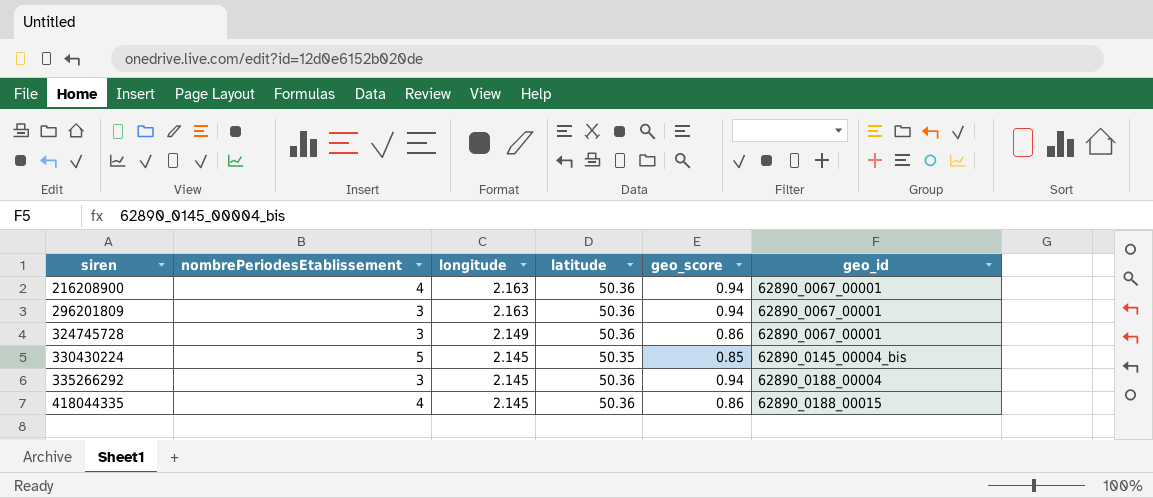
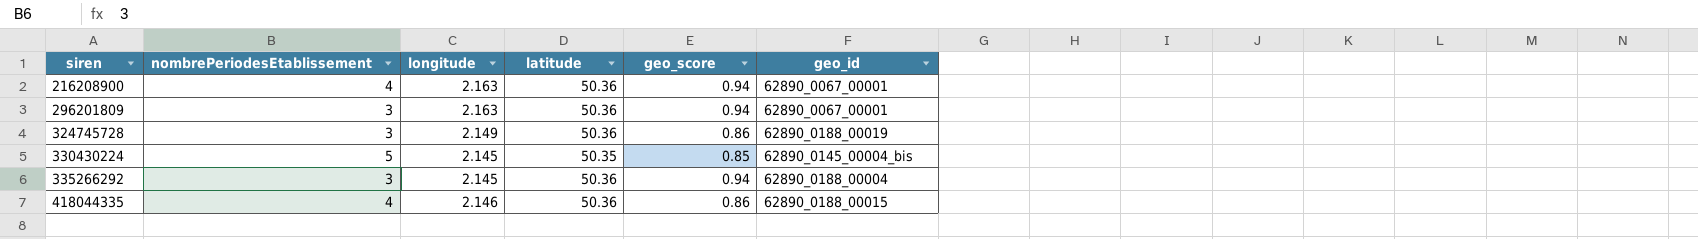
324745728 | geo_id: 62890_0067_00001 -> 62890_0188_00019
418044335 | longitude: 2.145 -> 2.146

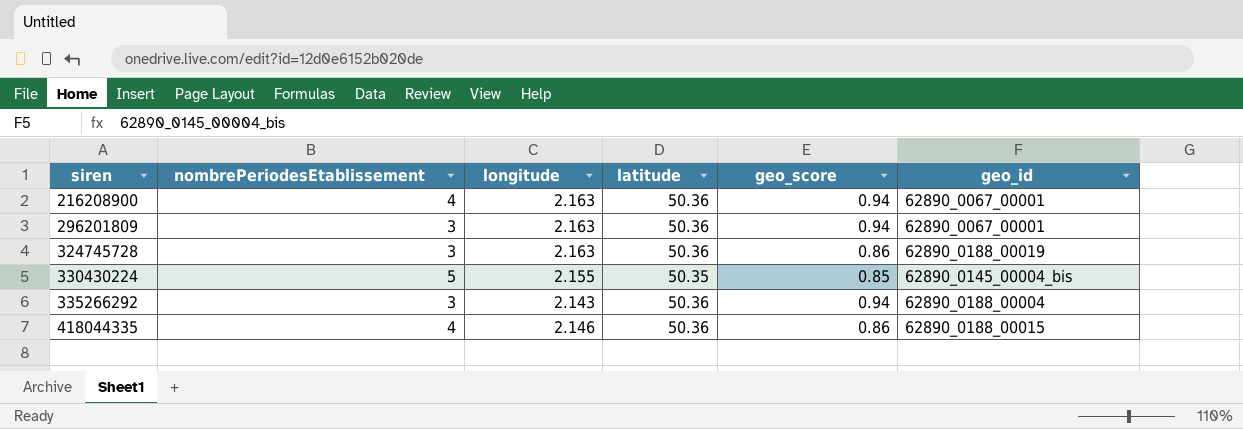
324745728 | longitude: 2.149 -> 2.163
330430224 | longitude: 2.145 -> 2.155
335266292 | longitude: 2.145 -> 2.143

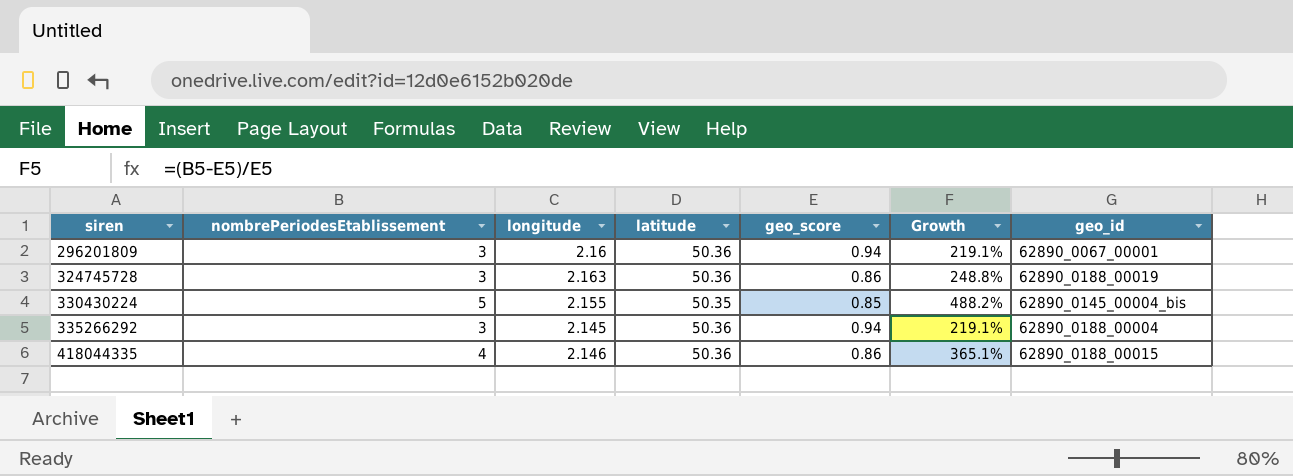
column Growth | formula: none -> ([nombrePeriodesEtablissement] - [geo_score]) / [geo_score]
row 216208900: 4 | 2.163 | 50.36 | 0.94 | 62890_0067_00001 -> none
296201809 | longitude: 2.163 -> 2.16
335266292 | longitude: 2.143 -> 2.145

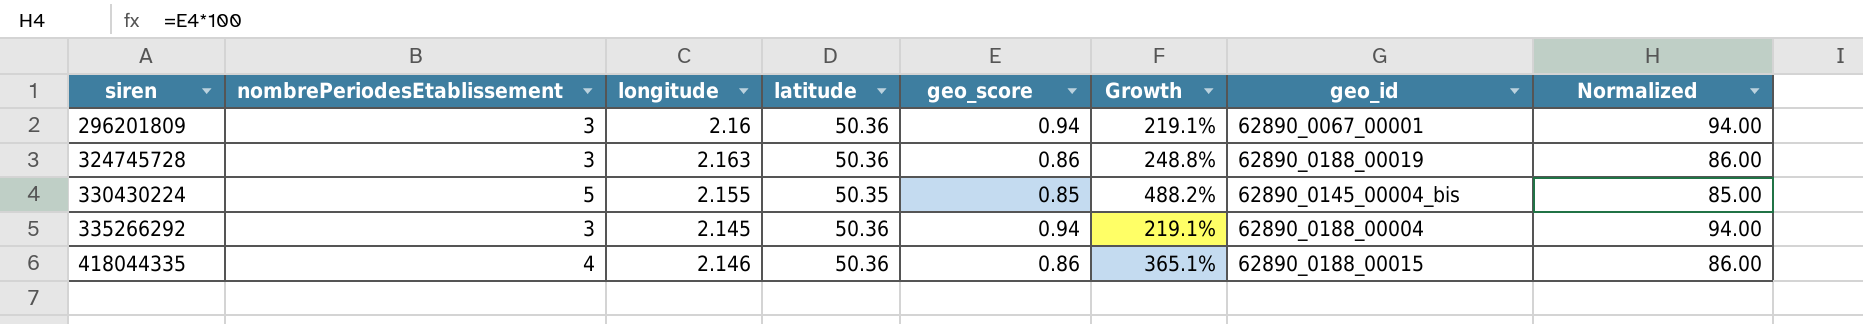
column Normalized | formula: none -> [geo_score] * 100

